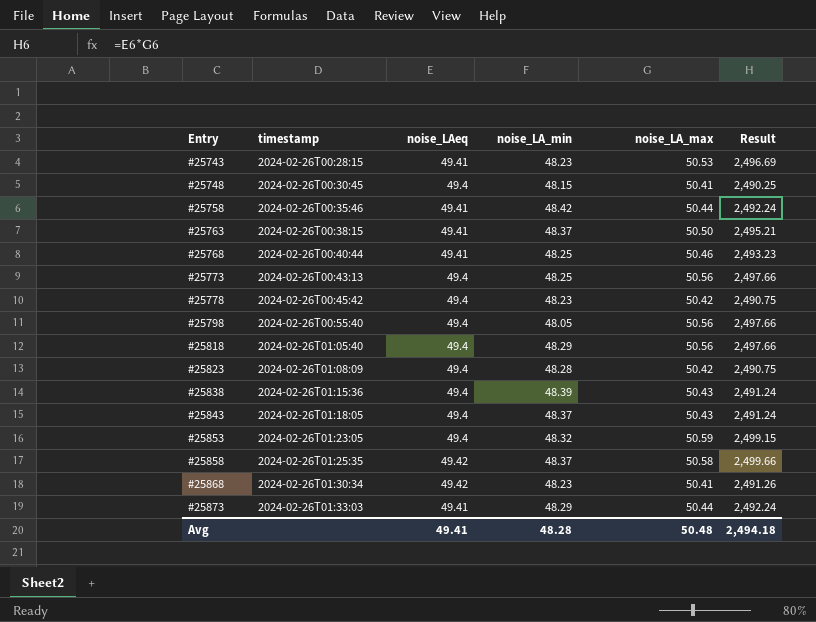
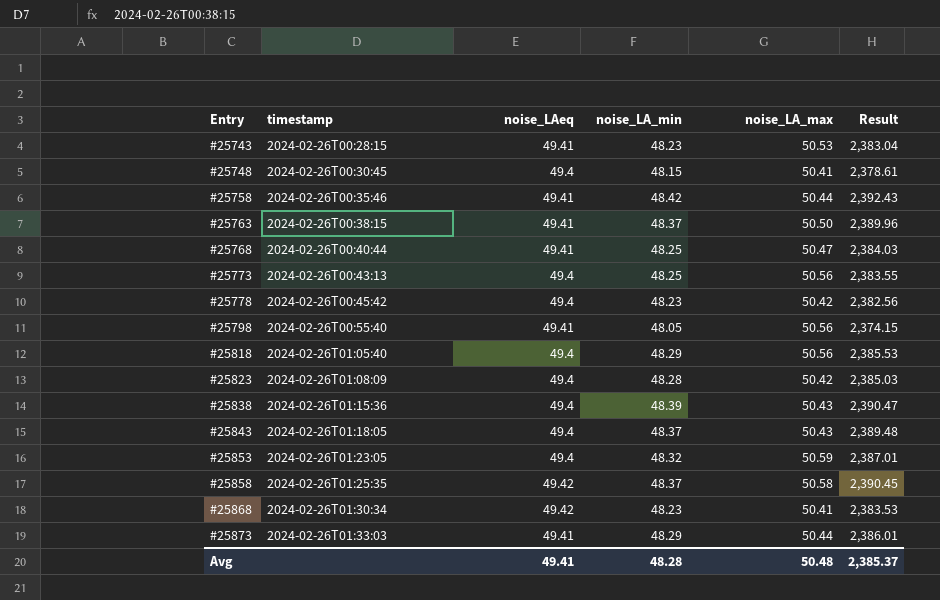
column Result | formula: [noise_LAeq] * [noise_LA_max] -> [noise_LAeq] * [noise_LA_min]
#25768 | noise_LA_max: 50.46 -> 50.47
#25798 | noise_LAeq: 49.4 -> 49.41
Avg | Result: 2,494.18 -> 2,385.37

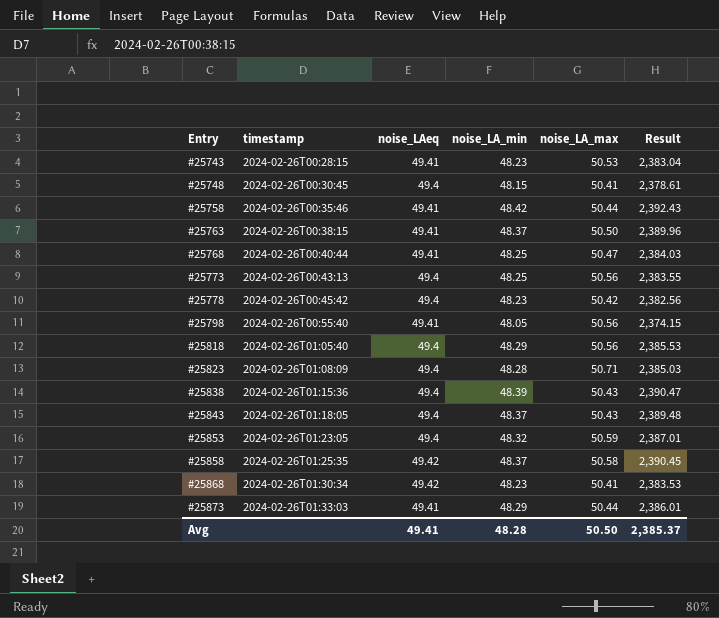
#25823 | noise_LA_max: 50.42 -> 50.71
Avg | noise_LA_max: 50.48 -> 50.50

